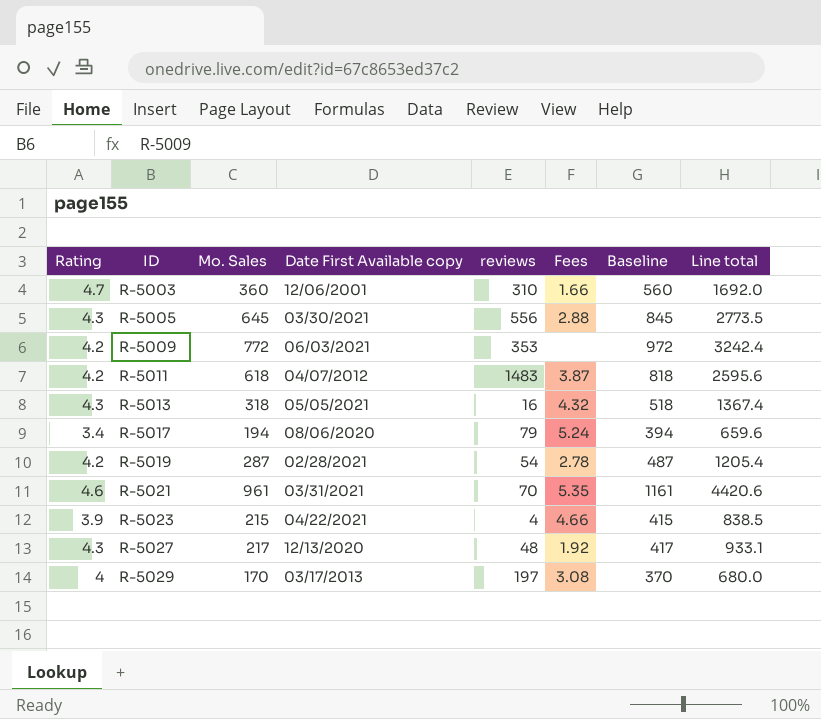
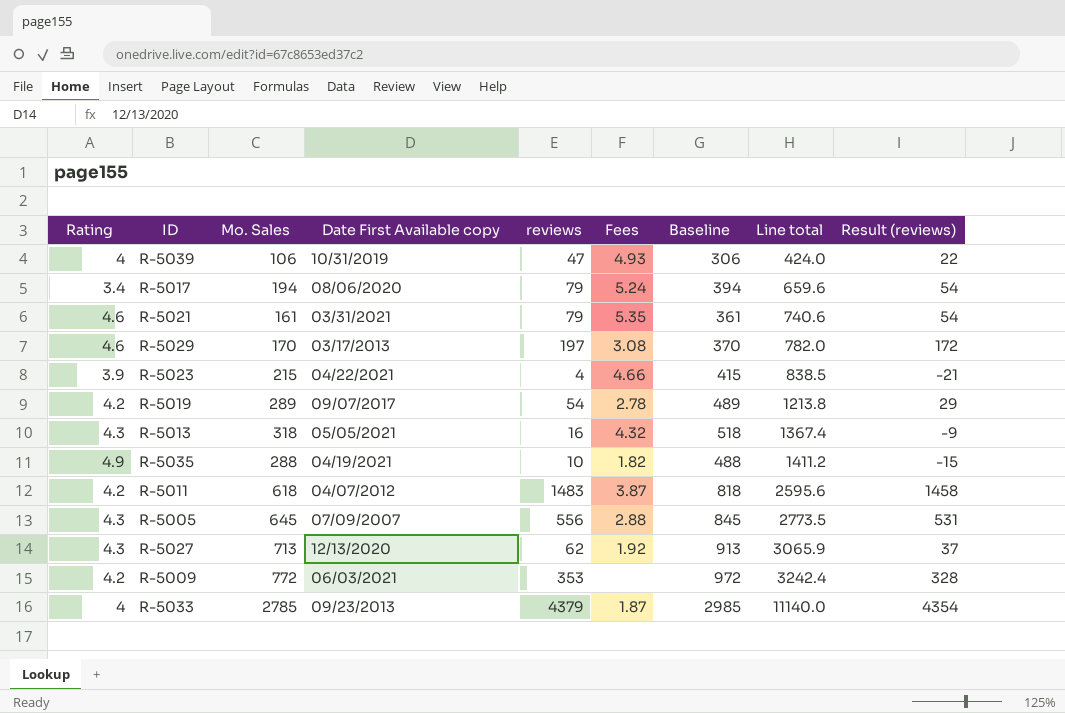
row order: ID ascending -> Line total ascending
column Result (reviews) | formula: none -> [reviews] - 25
row R-5003: 4.7 | 360 | 12/06/2001 | 310 | 1.66 | 560 | 1692.0 -> none
row R-5039: none -> 4 | 106 | 10/31/2019 | 47 | 4.93 | 306 | 424.0 | 22
R-5021 | Mo. Sales: 961 -> 161
R-5021 | reviews: 70 -> 79
R-5021 | Baseline: 1161 -> 361
R-5021 | Line total: 4420.6 -> 740.6
R-5029 | Rating: 4 -> 4.6
R-5029 | Line total: 680.0 -> 782.0
R-5019 | Mo. Sales: 287 -> 289
R-5019 | Date First Available copy: 02/28/2021 -> 09/07/2017
R-5019 | Baseline: 487 -> 489
R-5019 | Line total: 1205.4 -> 1213.8
row R-5035: none -> 4.9 | 288 | 04/19/2021 | 10 | 1.82 | 488 | 1411.2 | -15
R-5005 | Date First Available copy: 03/30/2021 -> 07/09/2007
R-5027 | Mo. Sales: 217 -> 713
R-5027 | reviews: 48 -> 62
R-5027 | Baseline: 417 -> 913
R-5027 | Line total: 933.1 -> 3065.9
row R-5033: none -> 4 | 2785 | 09/23/2013 | 4379 | 1.87 | 2985 | 11140.0 | 4354

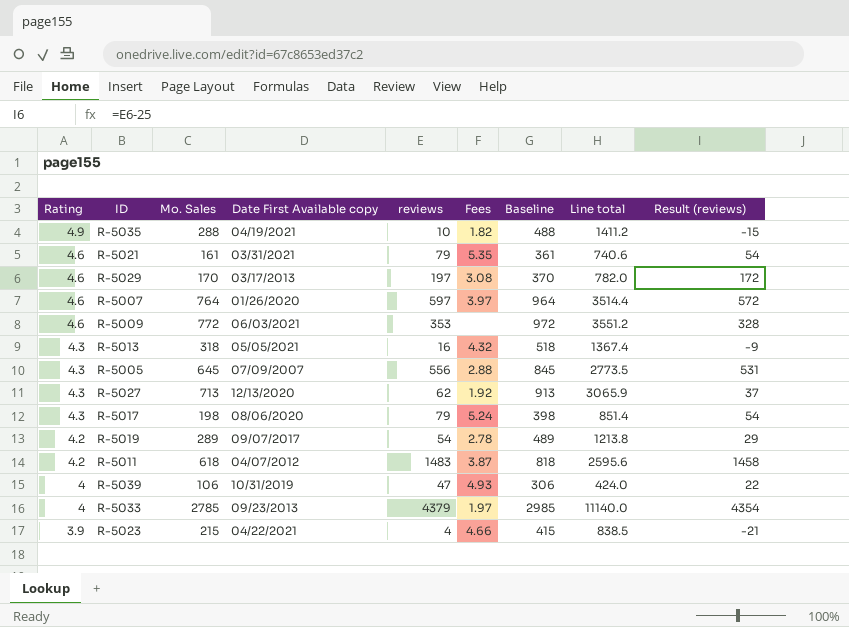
row order: Line total ascending -> Rating descending
row R-5007: none -> 4.6 | 764 | 01/26/2020 | 597 | 3.97 | 964 | 3514.4 | 572
R-5009 | Rating: 4.2 -> 4.6
R-5009 | Line total: 3242.4 -> 3551.2
R-5017 | Rating: 3.4 -> 4.3
R-5017 | Mo. Sales: 194 -> 198
R-5017 | Baseline: 394 -> 398
R-5017 | Line total: 659.6 -> 851.4
R-5033 | Fees: 1.87 -> 1.97

